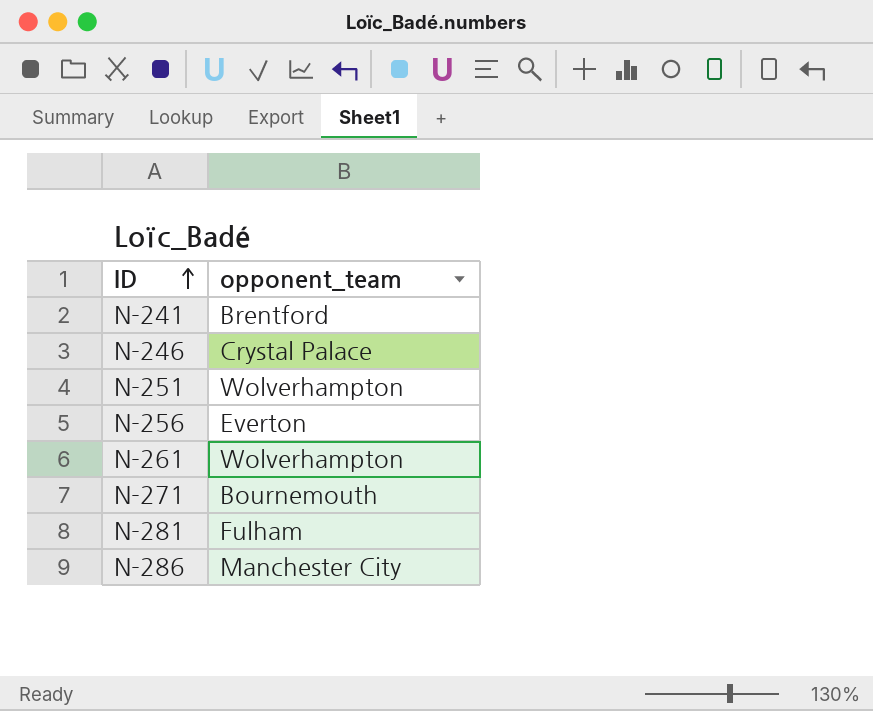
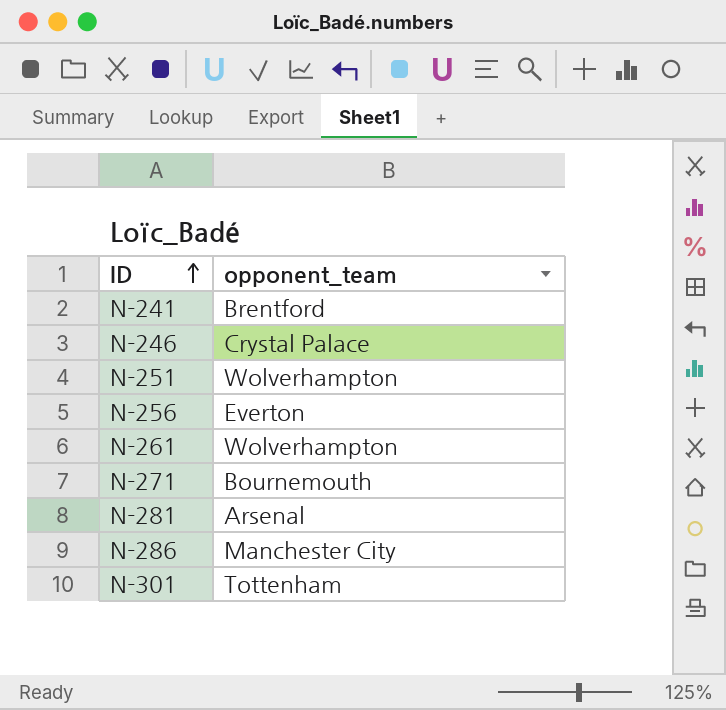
N-281 | opponent_team: Fulham -> Arsenal
row N-301: none -> Tottenham

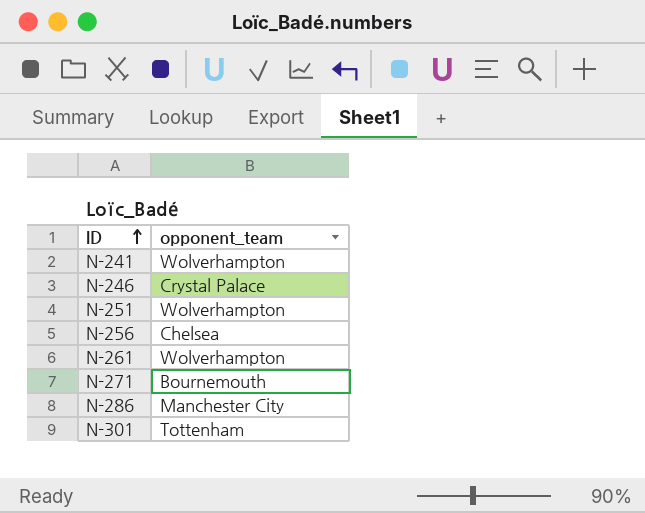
row N-281: Arsenal -> none
N-241 | opponent_team: Brentford -> Wolverhampton
N-256 | opponent_team: Everton -> Chelsea

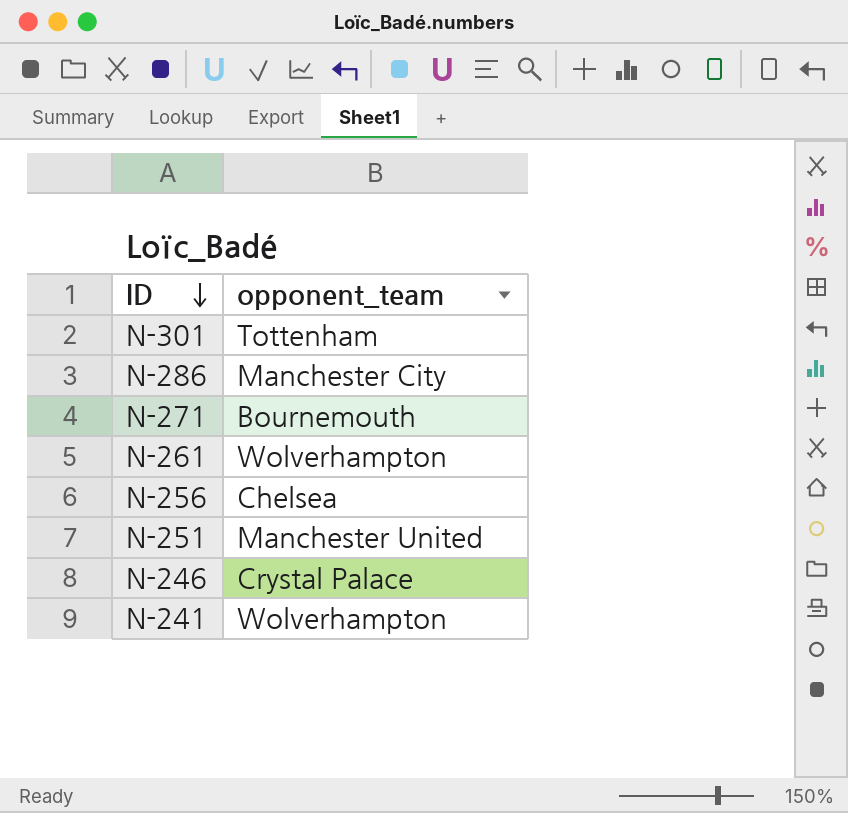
row order: ID ascending -> ID descending
N-251 | opponent_team: Wolverhampton -> Manchester United

